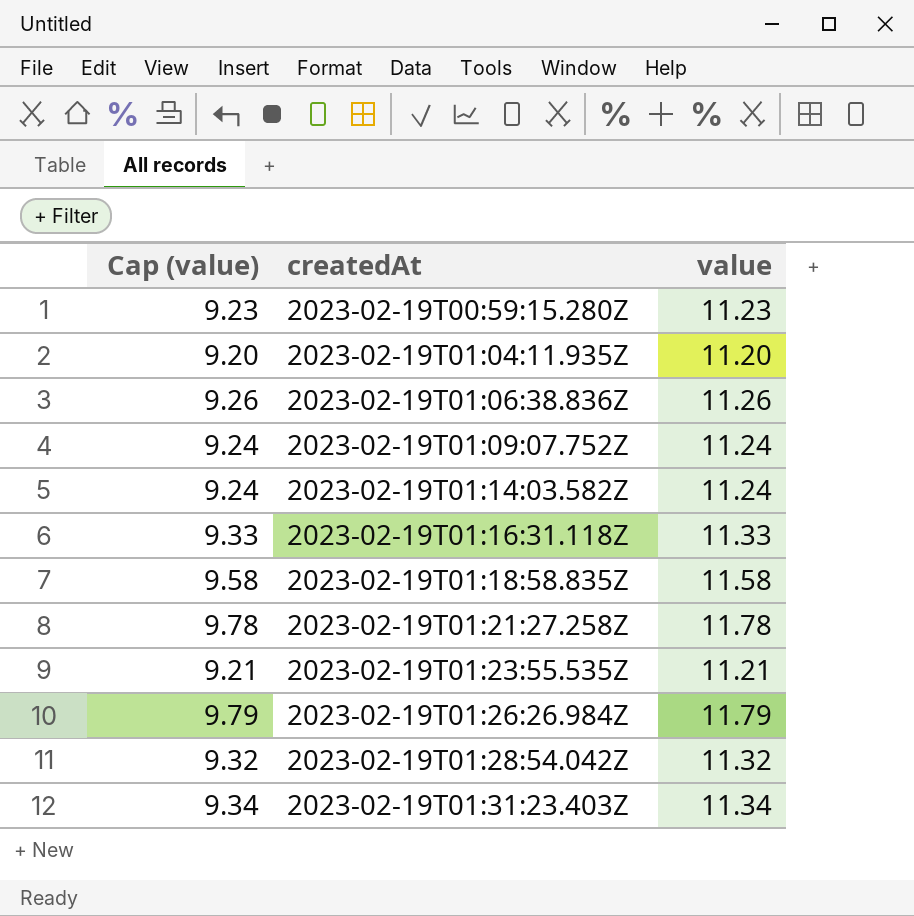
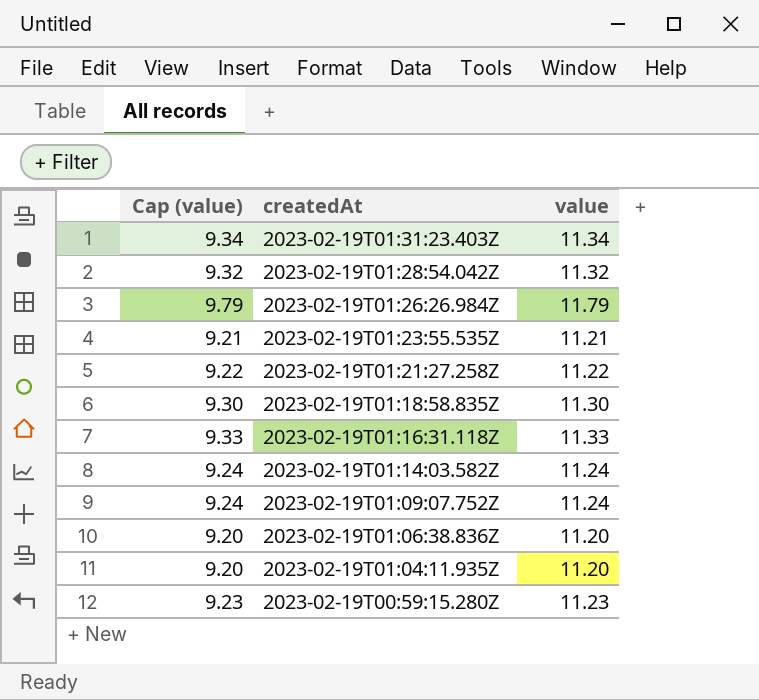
row order: createdAt ascending -> createdAt descending
2023-02-19T01:21:27.258Z | Cap (value): 9.78 -> 9.22
2023-02-19T01:21:27.258Z | value: 11.78 -> 11.22
2023-02-19T01:18:58.835Z | Cap (value): 9.58 -> 9.30
2023-02-19T01:18:58.835Z | value: 11.58 -> 11.30
2023-02-19T01:06:38.836Z | Cap (value): 9.26 -> 9.20
2023-02-19T01:06:38.836Z | value: 11.26 -> 11.20

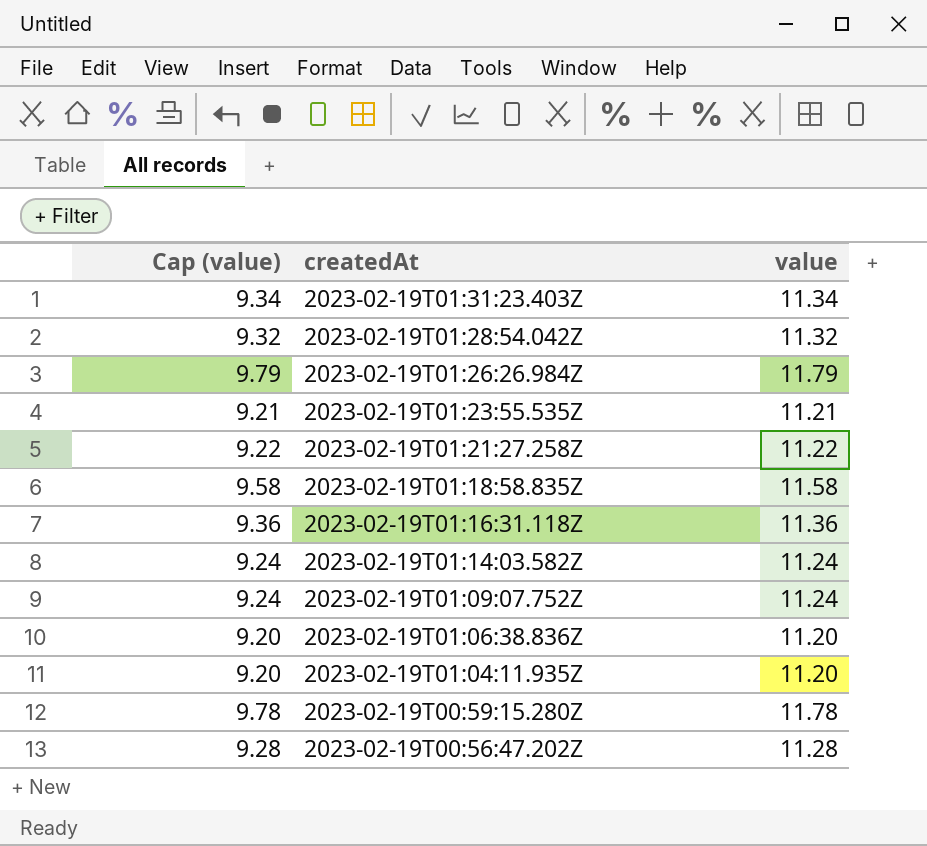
2023-02-19T01:18:58.835Z | Cap (value): 9.30 -> 9.58
2023-02-19T01:18:58.835Z | value: 11.30 -> 11.58
2023-02-19T01:16:31.118Z | Cap (value): 9.33 -> 9.36
2023-02-19T01:16:31.118Z | value: 11.33 -> 11.36
2023-02-19T00:59:15.280Z | Cap (value): 9.23 -> 9.78
2023-02-19T00:59:15.280Z | value: 11.23 -> 11.78
row 2023-02-19T00:56:47.202Z: none -> 9.28 | 11.28

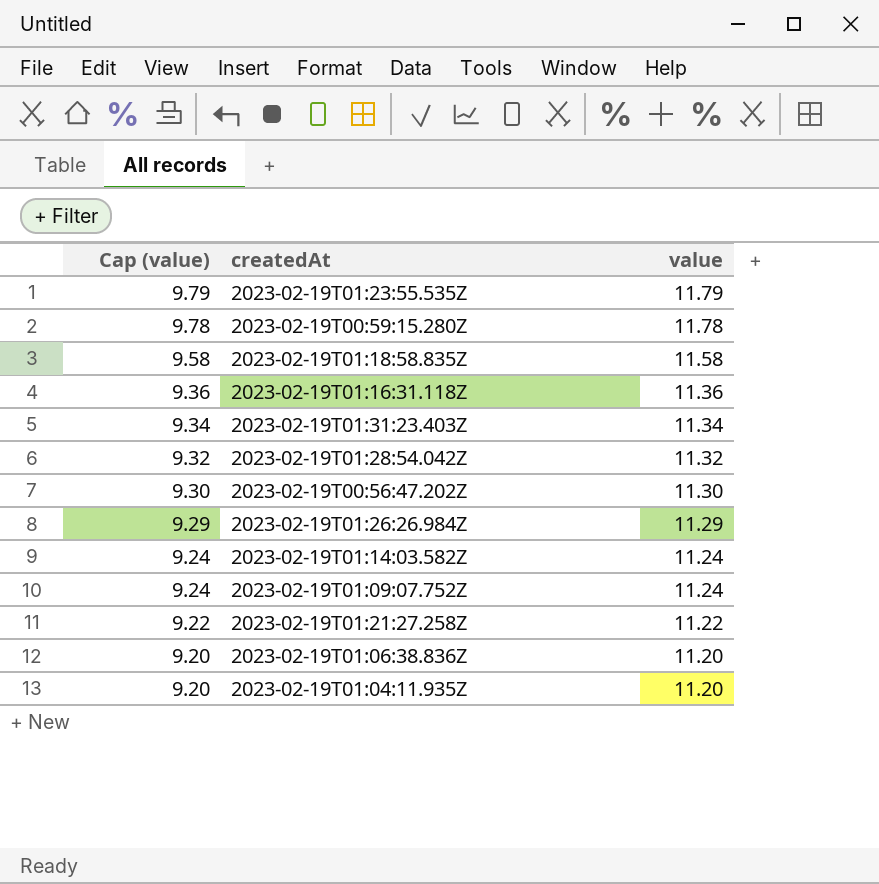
row order: createdAt descending -> Cap (value) descending
2023-02-19T01:23:55.535Z | Cap (value): 9.21 -> 9.79
2023-02-19T01:23:55.535Z | value: 11.21 -> 11.79
2023-02-19T00:56:47.202Z | Cap (value): 9.28 -> 9.30
2023-02-19T00:56:47.202Z | value: 11.28 -> 11.30
2023-02-19T01:26:26.984Z | Cap (value): 9.79 -> 9.29
2023-02-19T01:26:26.984Z | value: 11.79 -> 11.29

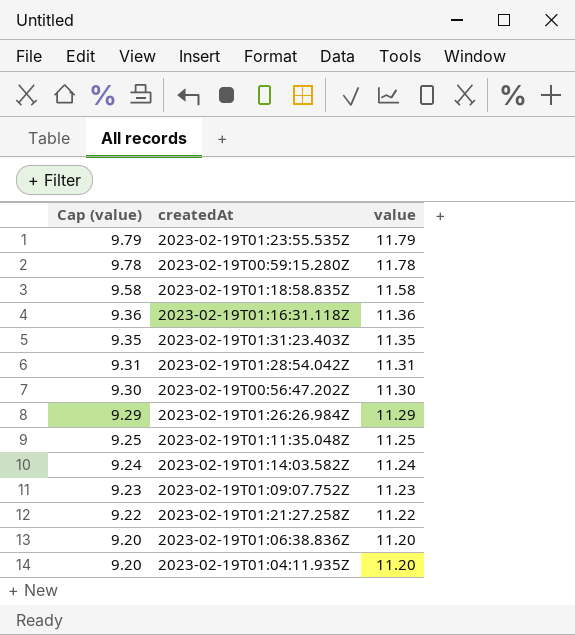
2023-02-19T01:31:23.403Z | Cap (value): 9.34 -> 9.35
2023-02-19T01:31:23.403Z | value: 11.34 -> 11.35
2023-02-19T01:28:54.042Z | Cap (value): 9.32 -> 9.31
2023-02-19T01:28:54.042Z | value: 11.32 -> 11.31
row 2023-02-19T01:11:35.048Z: none -> 9.25 | 11.25
2023-02-19T01:09:07.752Z | Cap (value): 9.24 -> 9.23
2023-02-19T01:09:07.752Z | value: 11.24 -> 11.23

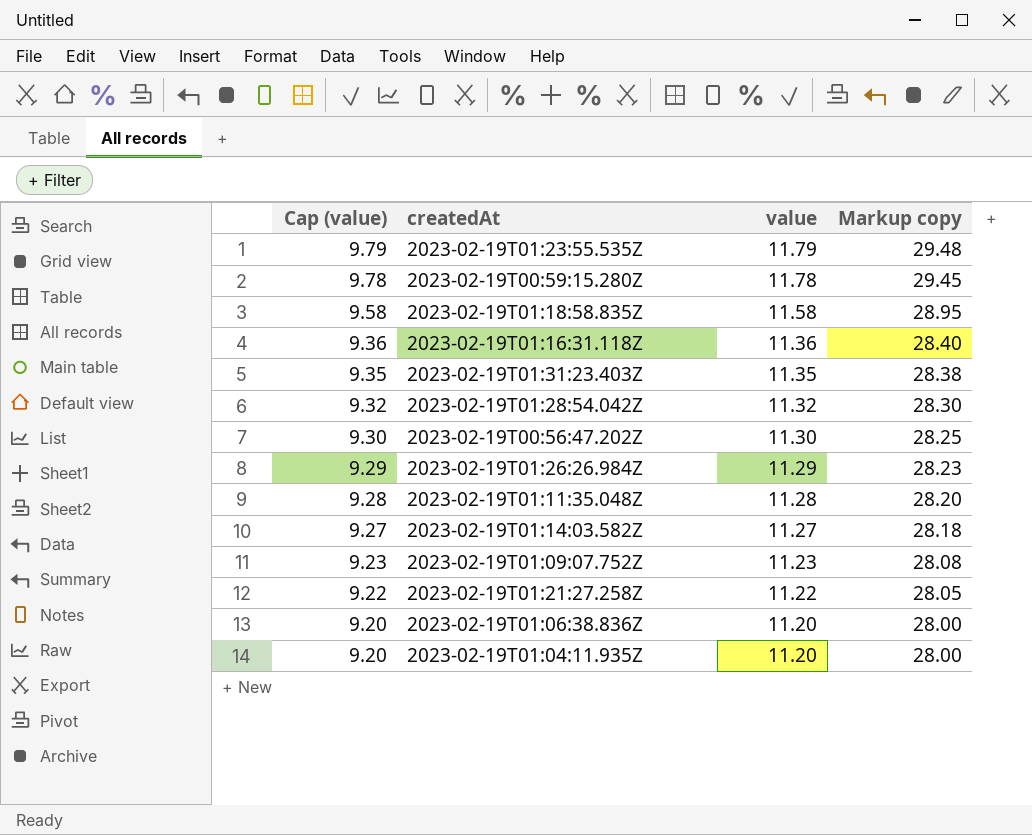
column Markup copy | formula: none -> [value] * 2.5
2023-02-19T01:28:54.042Z | Cap (value): 9.31 -> 9.32
2023-02-19T01:28:54.042Z | value: 11.31 -> 11.32
2023-02-19T01:11:35.048Z | Cap (value): 9.25 -> 9.28
2023-02-19T01:11:35.048Z | value: 11.25 -> 11.28
2023-02-19T01:14:03.582Z | Cap (value): 9.24 -> 9.27
2023-02-19T01:14:03.582Z | value: 11.24 -> 11.27

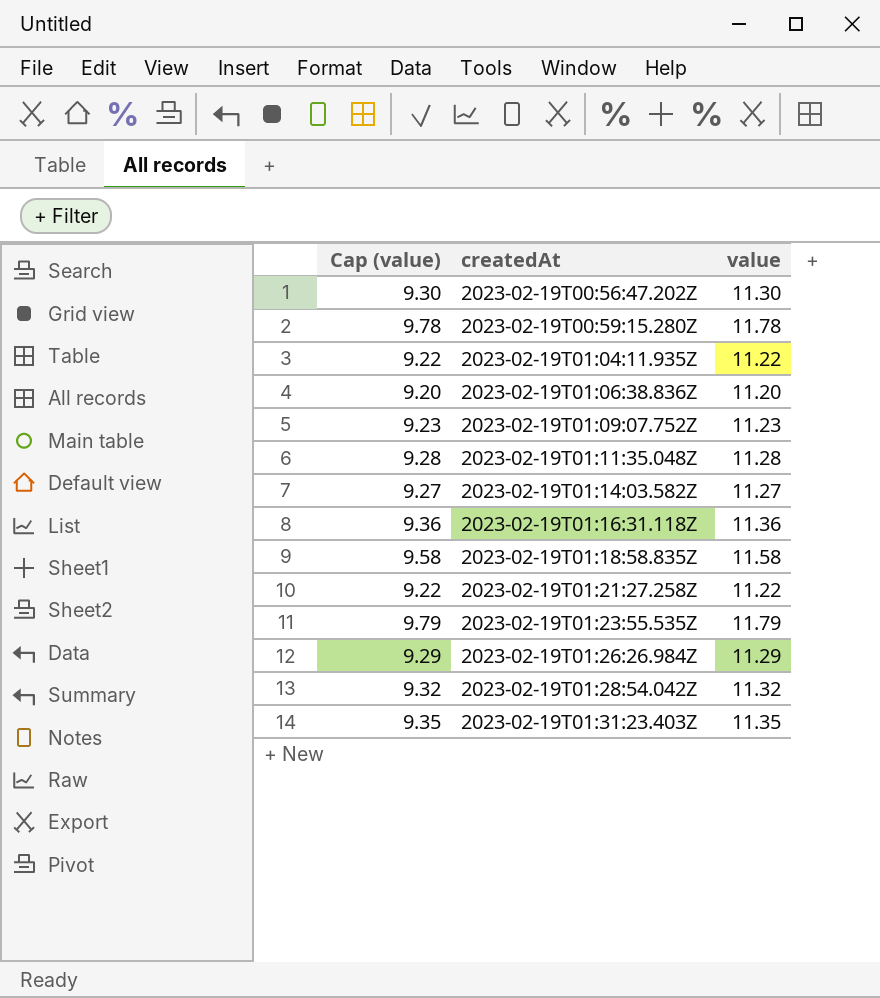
row order: Cap (value) descending -> createdAt ascending
column Markup copy | formula: [value] * 2.5 -> none
2023-02-19T01:04:11.935Z | Cap (value): 9.20 -> 9.22
2023-02-19T01:04:11.935Z | value: 11.20 -> 11.22

